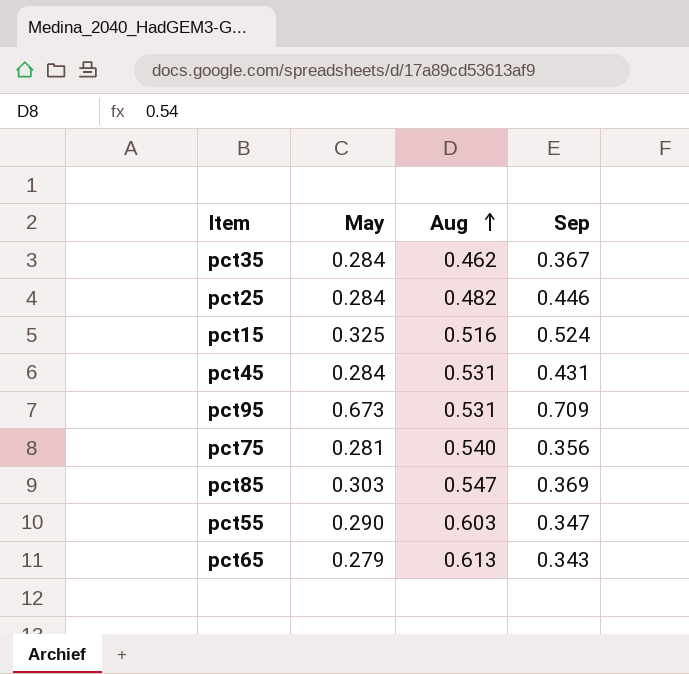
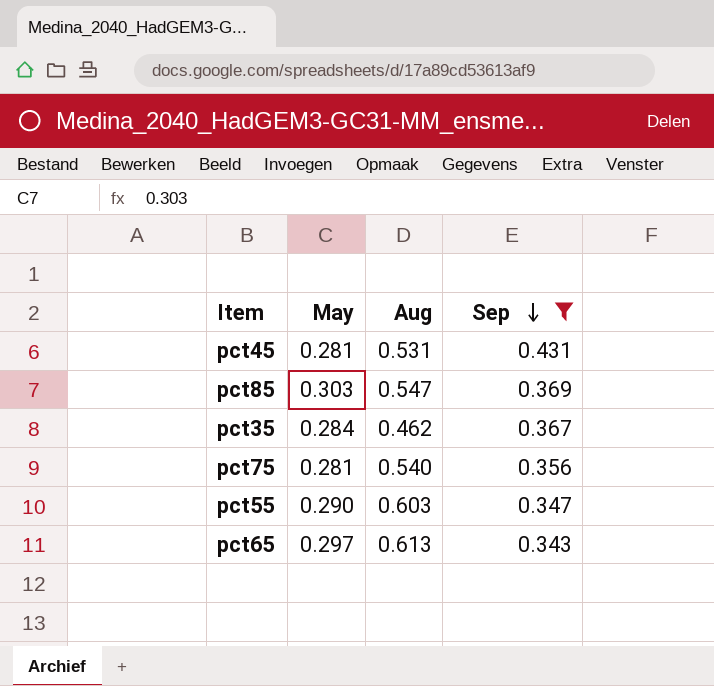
filter: none -> Sep <= 0.431
row order: Aug ascending -> Sep descending
pct45 | May: 0.284 -> 0.281
pct65 | May: 0.279 -> 0.297

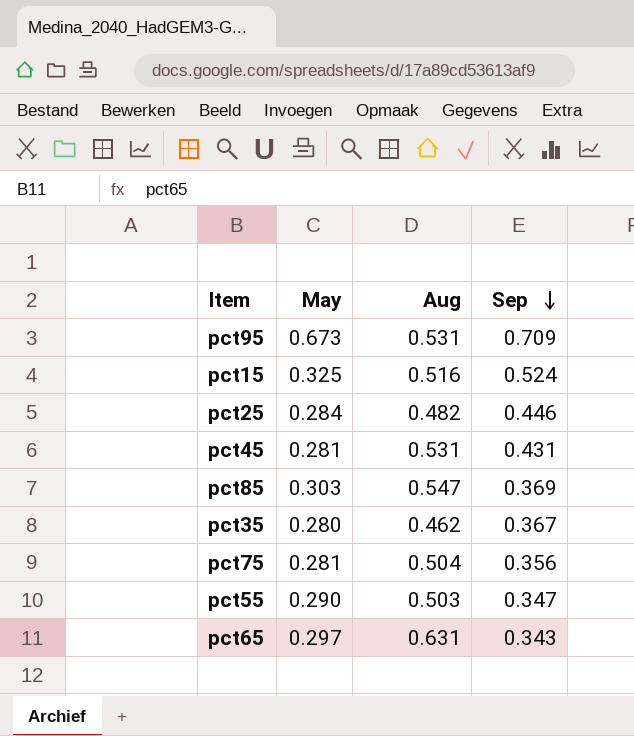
filter: Sep <= 0.431 -> none
pct35 | May: 0.284 -> 0.280
pct75 | Aug: 0.540 -> 0.504
pct55 | Aug: 0.603 -> 0.503
pct65 | Aug: 0.613 -> 0.631

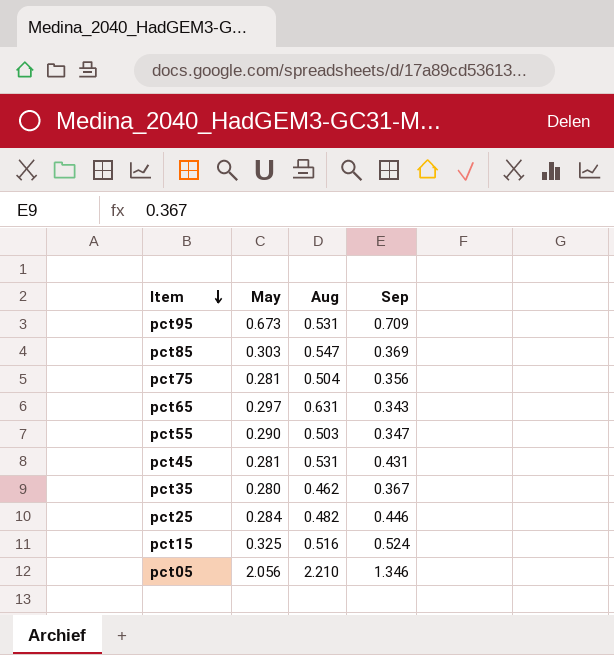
row order: Sep descending -> Item descending
row pct05: none -> 2.056 | 2.210 | 1.346

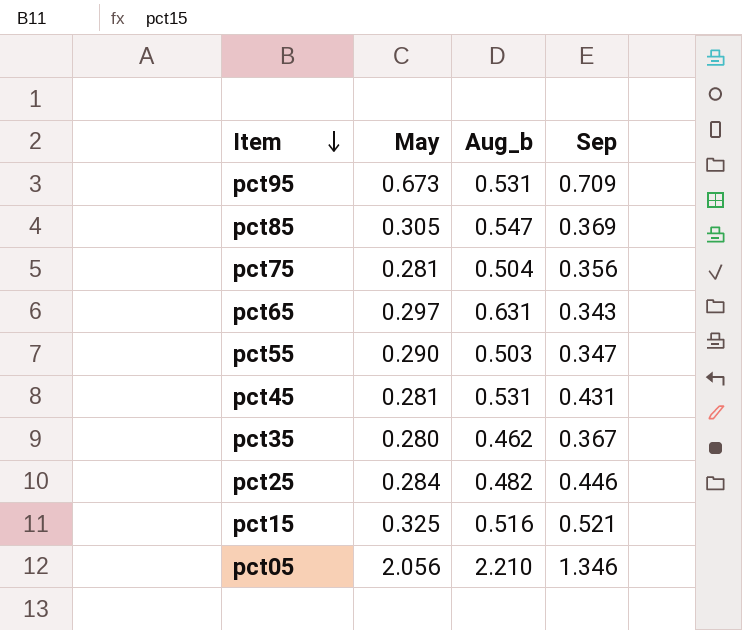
column name: Aug -> Aug_b
pct85 | May: 0.303 -> 0.305
pct15 | Sep: 0.524 -> 0.521

